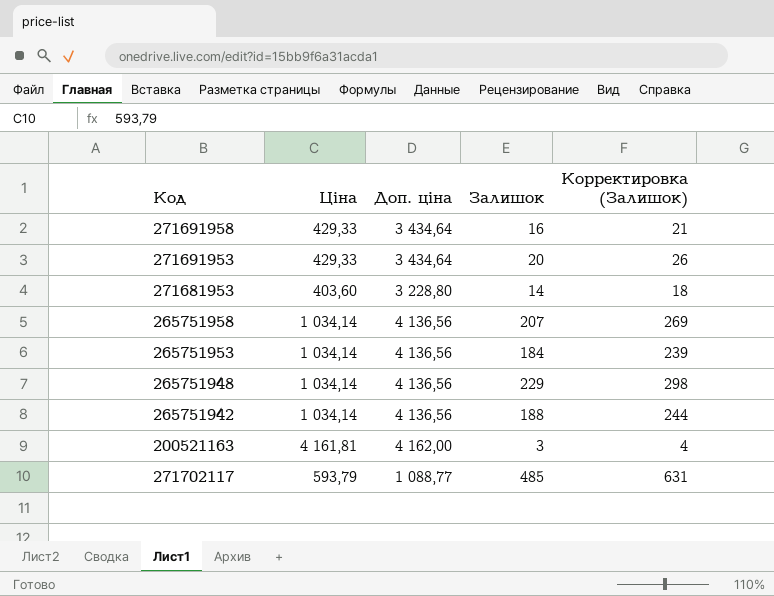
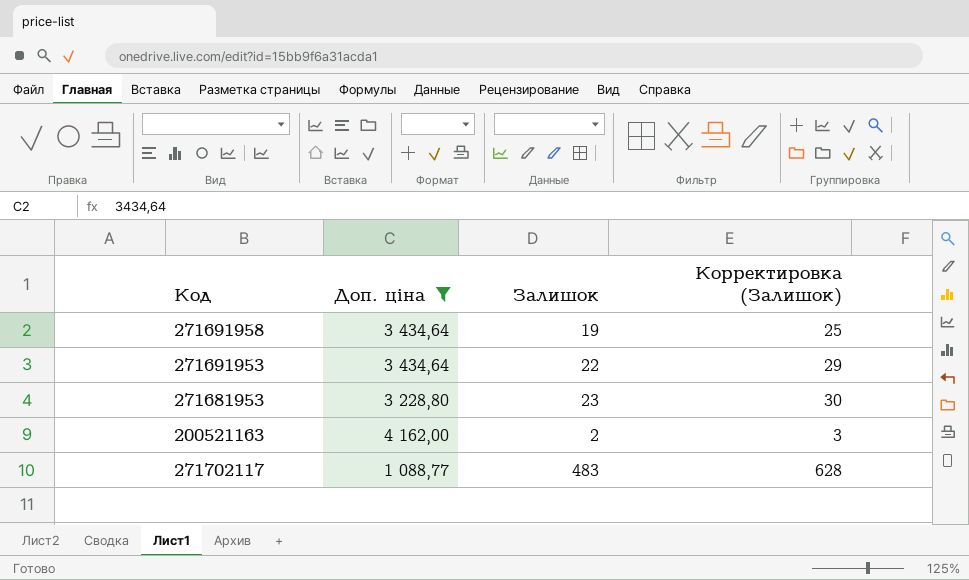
filter: none -> Доп. ціна != 4 136,56
column Ціна | position: 2 -> none
271691958 | Залишок: 16 -> 19
271691958 | Корректировка (Залишок): 21 -> 25
271691953 | Залишок: 20 -> 22
271691953 | Корректировка (Залишок): 26 -> 29
271681953 | Залишок: 14 -> 23
271681953 | Корректировка (Залишок): 18 -> 30
200521163 | Залишок: 3 -> 2
200521163 | Корректировка (Залишок): 4 -> 3
271702117 | Залишок: 485 -> 483
271702117 | Корректировка (Залишок): 631 -> 628

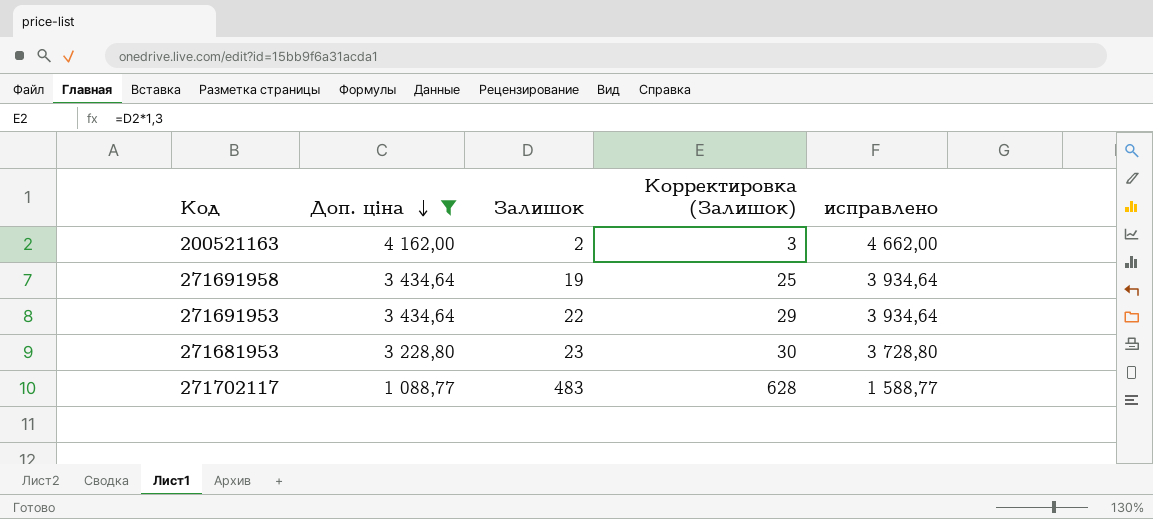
row order: none -> Доп. ціна descending
column исправлено | formula: none -> [Доп. ціна] + 500

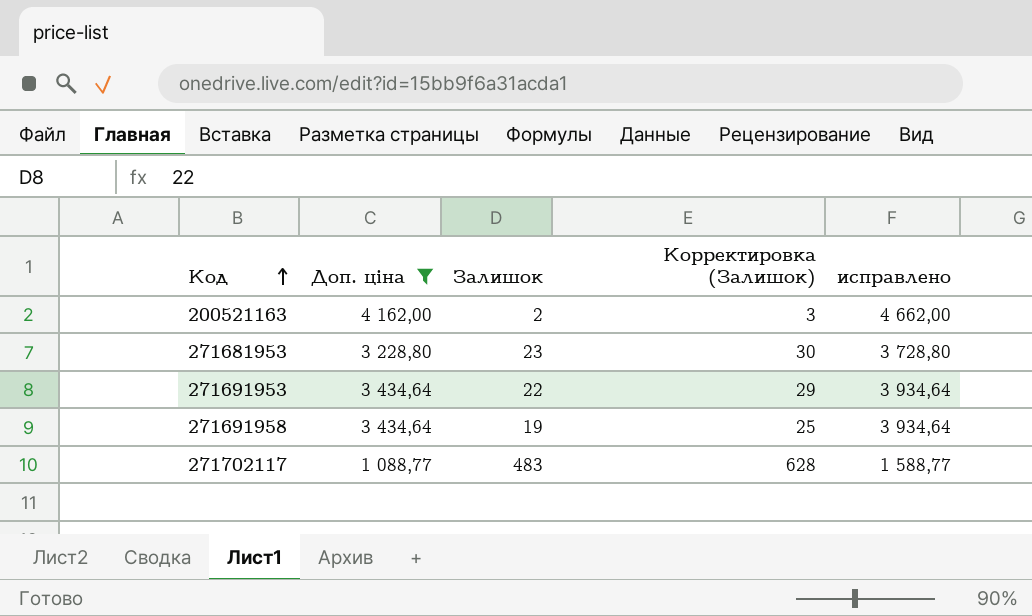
row order: Доп. ціна descending -> Код ascending

